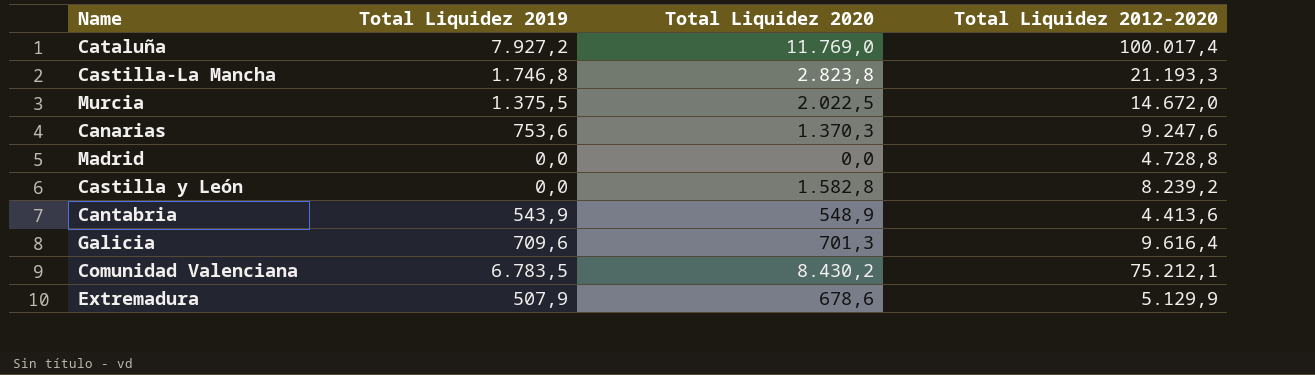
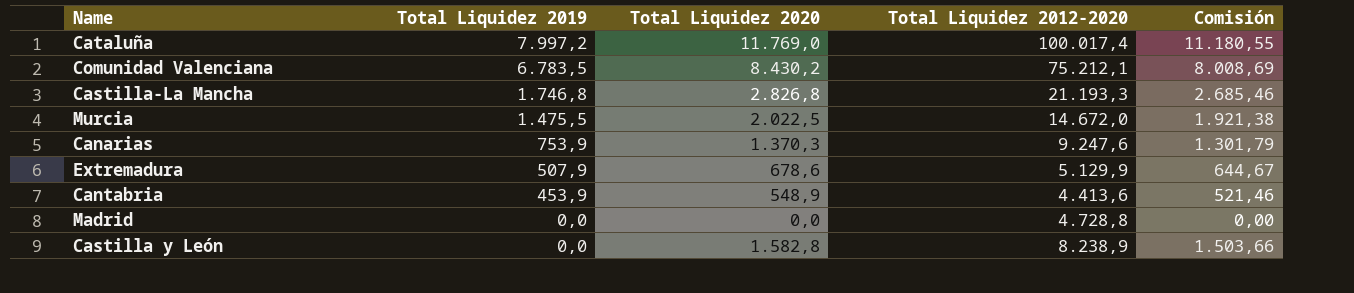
row order: none -> Total Liquidez 2019 descending
column Comisión | formula: none -> [Total Liquidez 2020] * 0,95
row Galicia: 709,6 | 701,3 | 9.616,4 -> none
Cataluña | Total Liquidez 2019: 7.927,2 -> 7.997,2
Castilla-La Mancha | Total Liquidez 2020: 2.823,8 -> 2.826,8
Murcia | Total Liquidez 2019: 1.375,5 -> 1.475,5
Canarias | Total Liquidez 2019: 753,6 -> 753,9
Cantabria | Total Liquidez 2019: 543,9 -> 453,9
Castilla y León | Total Liquidez 2012-2020: 8.239,2 -> 8.238,9

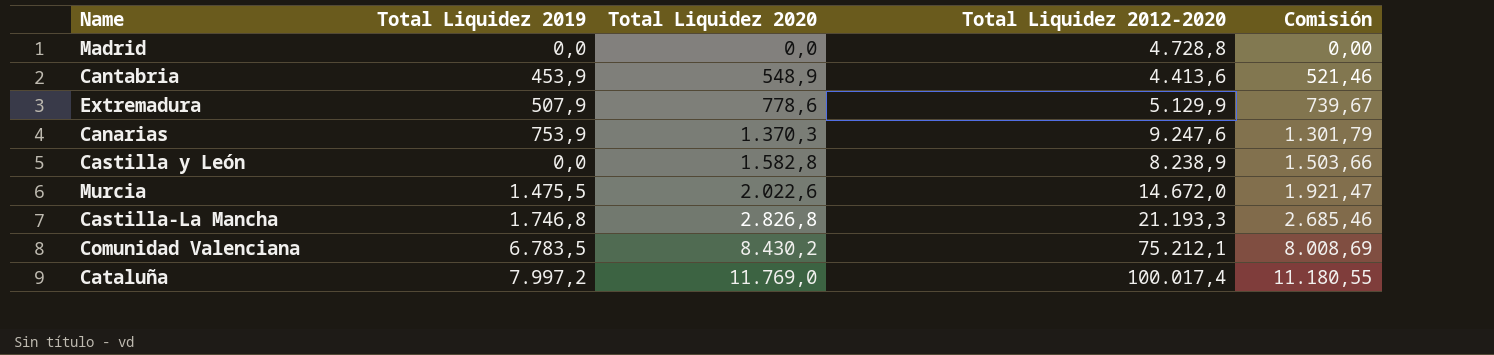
row order: Total Liquidez 2019 descending -> Total Liquidez 2020 ascending
Extremadura | Total Liquidez 2020: 678,6 -> 778,6
Extremadura | Comisión: 644,67 -> 739,67
Murcia | Total Liquidez 2020: 2.022,5 -> 2.022,6
Murcia | Comisión: 1.921,38 -> 1.921,47

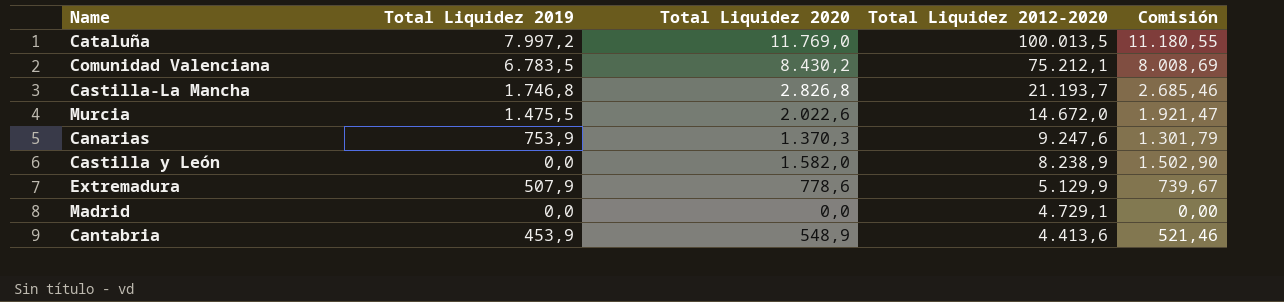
row order: Total Liquidez 2020 ascending -> Total Liquidez 2012-2020 descending
Cataluña | Total Liquidez 2012-2020: 100.017,4 -> 100.013,5
Castilla-La Mancha | Total Liquidez 2012-2020: 21.193,3 -> 21.193,7
Castilla y León | Total Liquidez 2020: 1.582,8 -> 1.582,0
Castilla y León | Comisión: 1.503,66 -> 1.502,90
Madrid | Total Liquidez 2012-2020: 4.728,8 -> 4.729,1

